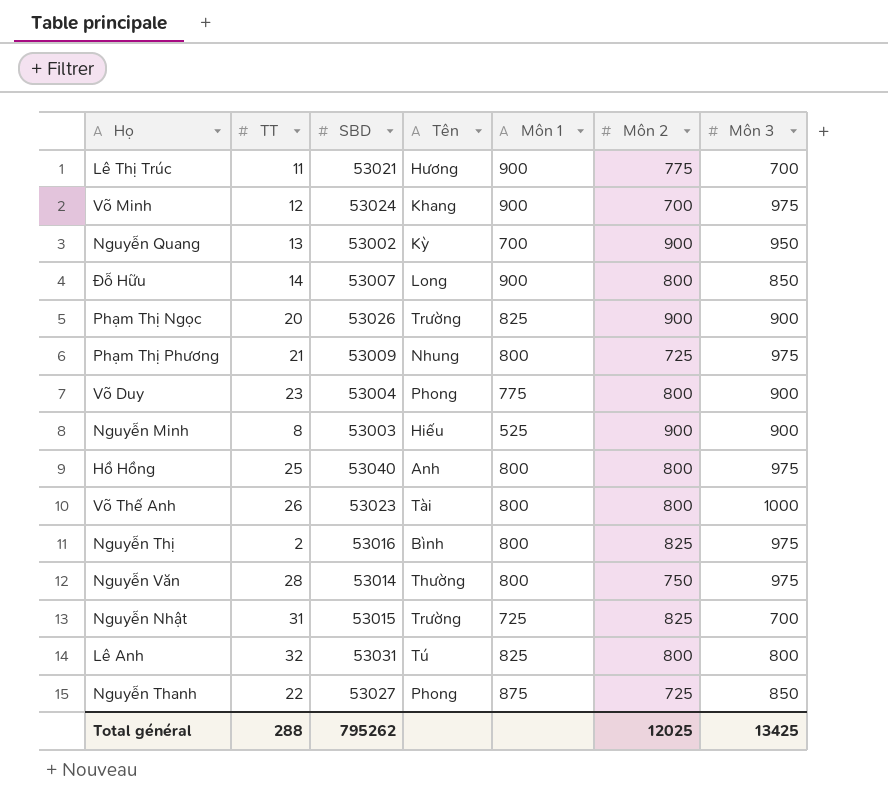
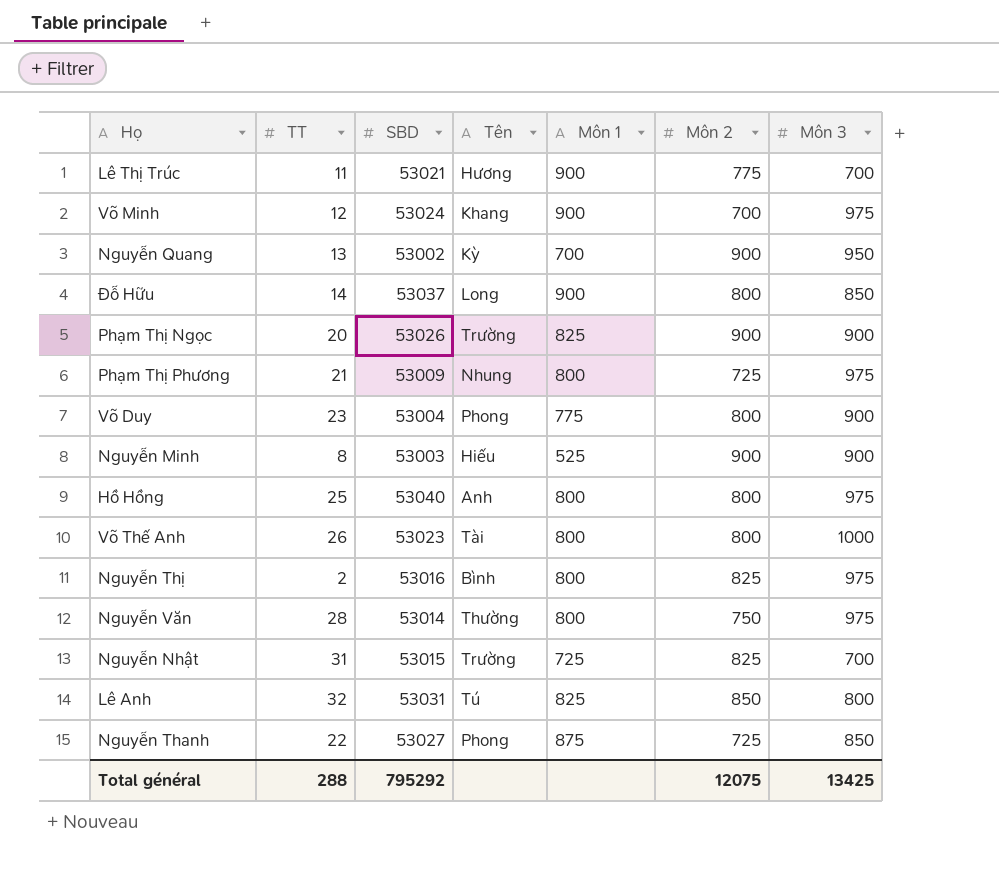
Đỗ Hữu | SBD: 53007 -> 53037
Lê Anh | Môn 2: 800 -> 850
Total général | SBD: 795262 -> 795292
Total général | Môn 2: 12025 -> 12075

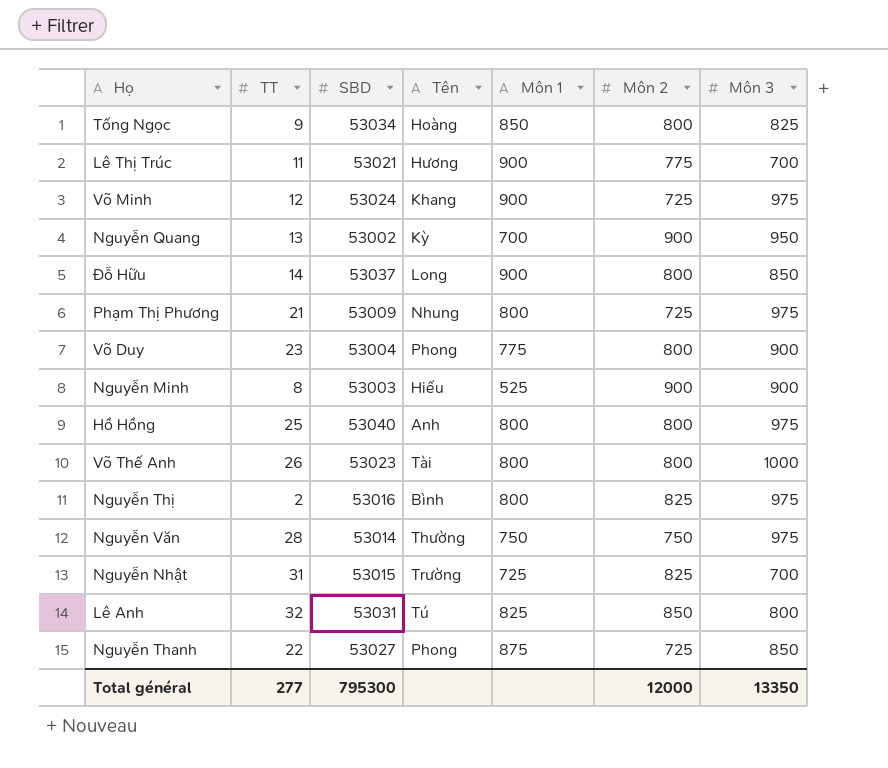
row Phạm Thị Ngọc: 20 | 53026 | Trường | 825 | 900 | 900 -> none
row Tống Ngọc: none -> 9 | 53034 | Hoàng | 850 | 800 | 825
Võ Minh | Môn 2: 700 -> 725
Nguyễn Văn | Môn 1: 800 -> 750
Total général | TT: 288 -> 277
Total général | SBD: 795292 -> 795300
Total général | Môn 2: 12075 -> 12000
Total général | Môn 3: 13425 -> 13350

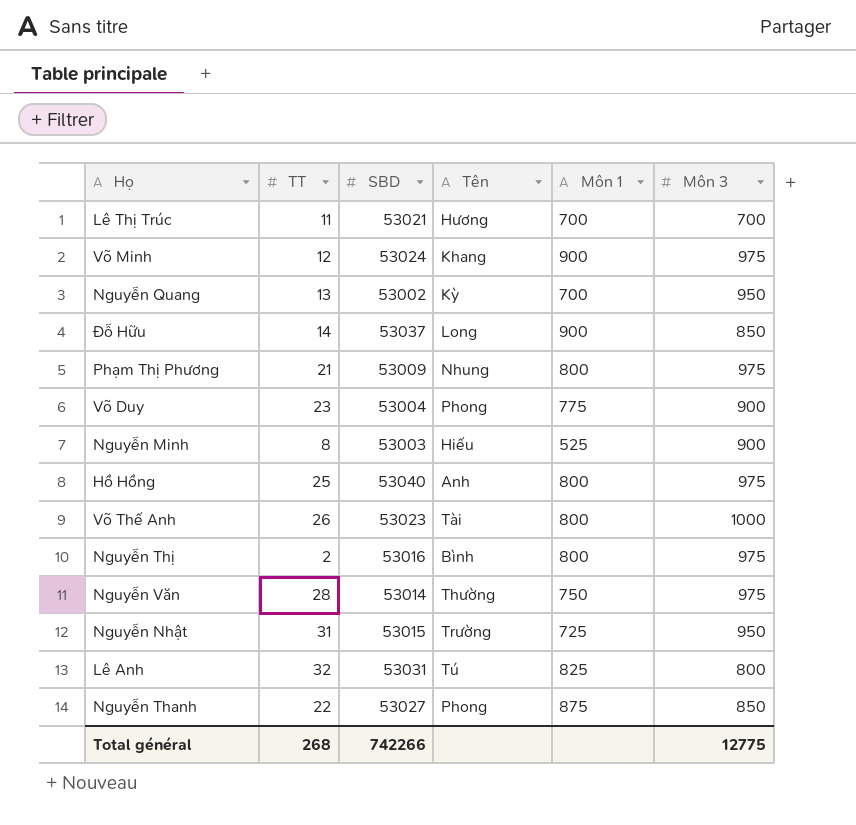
column Môn 2 | position: 6 -> none
row Tống Ngọc: 9 | 53034 | Hoàng | 850 | 800 | 825 -> none
Lê Thị Trúc | Môn 1: 900 -> 700
Nguyễn Nhật | Môn 3: 700 -> 950
Total général | TT: 277 -> 268
Total général | SBD: 795300 -> 742266
Total général | Môn 3: 13350 -> 12775

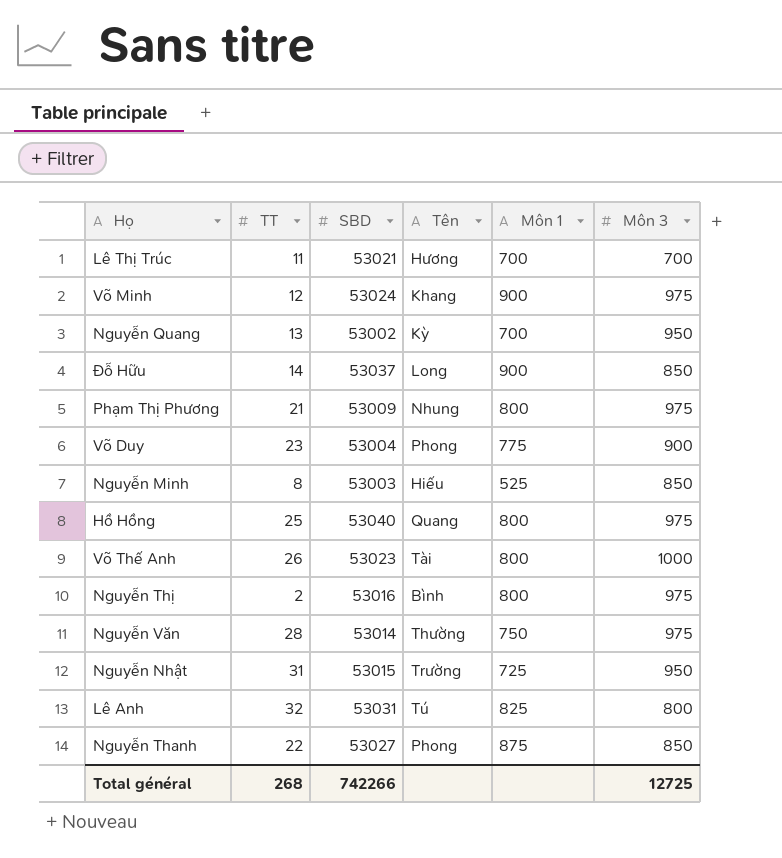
Nguyễn Minh | Môn 3: 900 -> 850
Hồ Hồng | Tên: Anh -> Quang
Total général | Môn 3: 12775 -> 12725

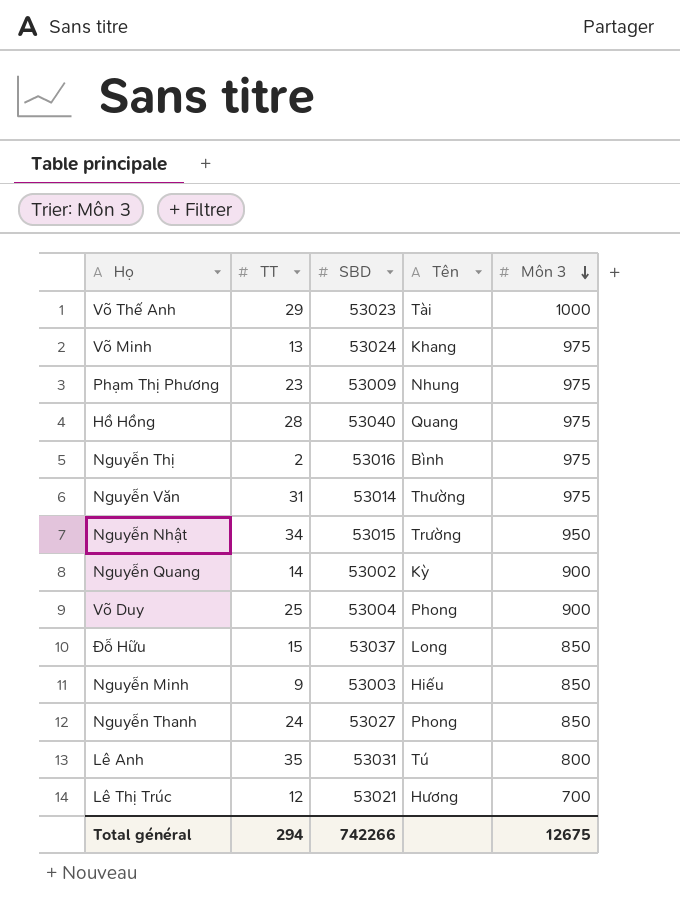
row order: none -> Môn 3 descending
column Môn 1 | position: 5 -> none
Võ Thế Anh | TT: 26 -> 29
Võ Minh | TT: 12 -> 13
Phạm Thị Phương | TT: 21 -> 23
Hồ Hồng | TT: 25 -> 28
Nguyễn Văn | TT: 28 -> 31
Nguyễn Nhật | TT: 31 -> 34
Nguyễn Quang | TT: 13 -> 14
Nguyễn Quang | Môn 3: 950 -> 900
Võ Duy | TT: 23 -> 25
Đỗ Hữu | TT: 14 -> 15
Nguyễn Minh | TT: 8 -> 9
Nguyễn Thanh | TT: 22 -> 24
Lê Anh | TT: 32 -> 35
Lê Thị Trúc | TT: 11 -> 12
Total général | TT: 268 -> 294
Total général | Môn 3: 12725 -> 12675

